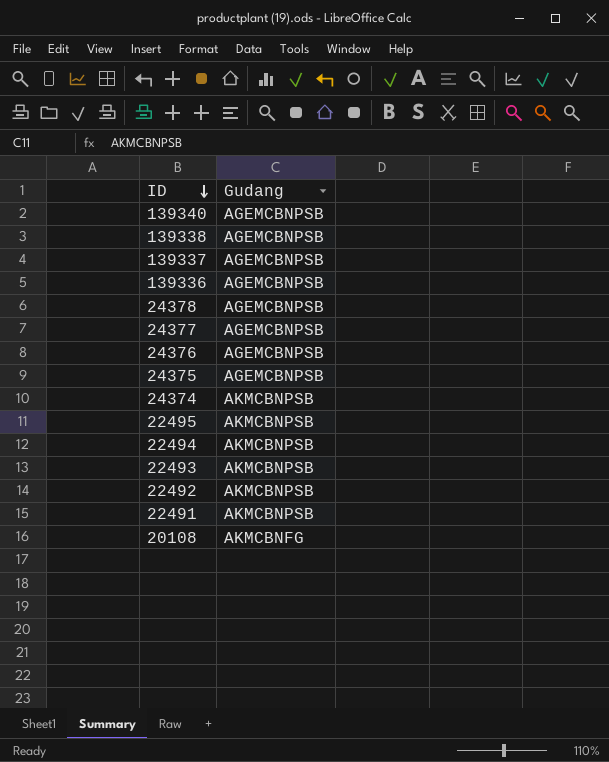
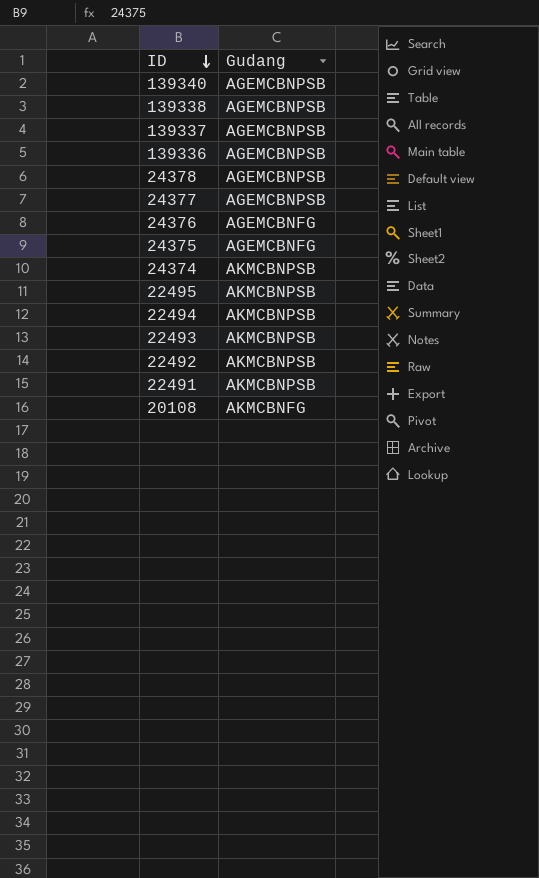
24376 | Gudang: AGEMCBNPSB -> AGEMCBNFG
24375 | Gudang: AGEMCBNPSB -> AGEMCBNFG

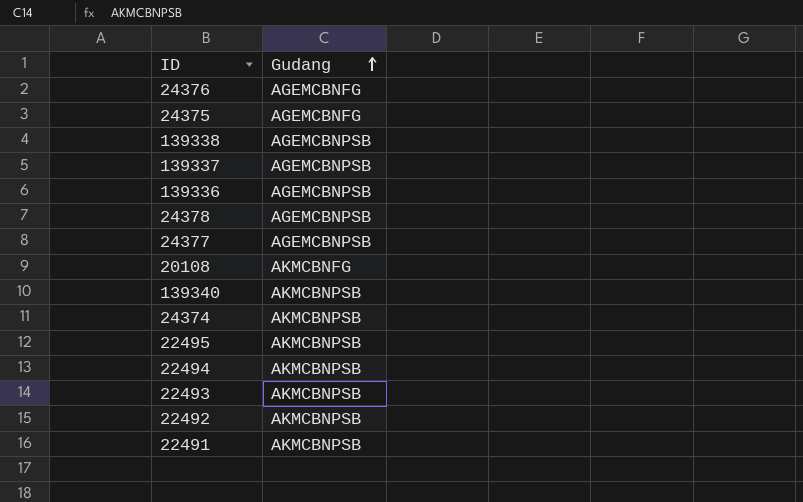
row order: ID descending -> Gudang ascending
139340 | Gudang: AGEMCBNPSB -> AKMCBNPSB

